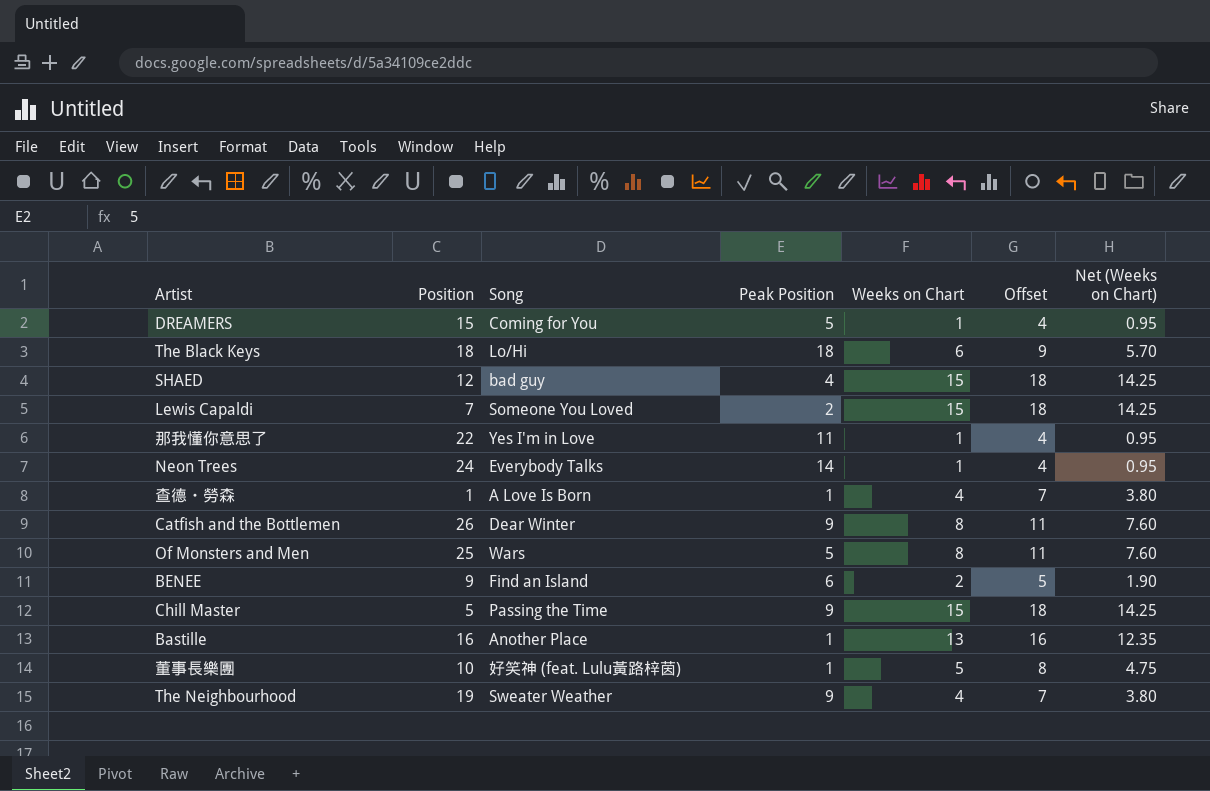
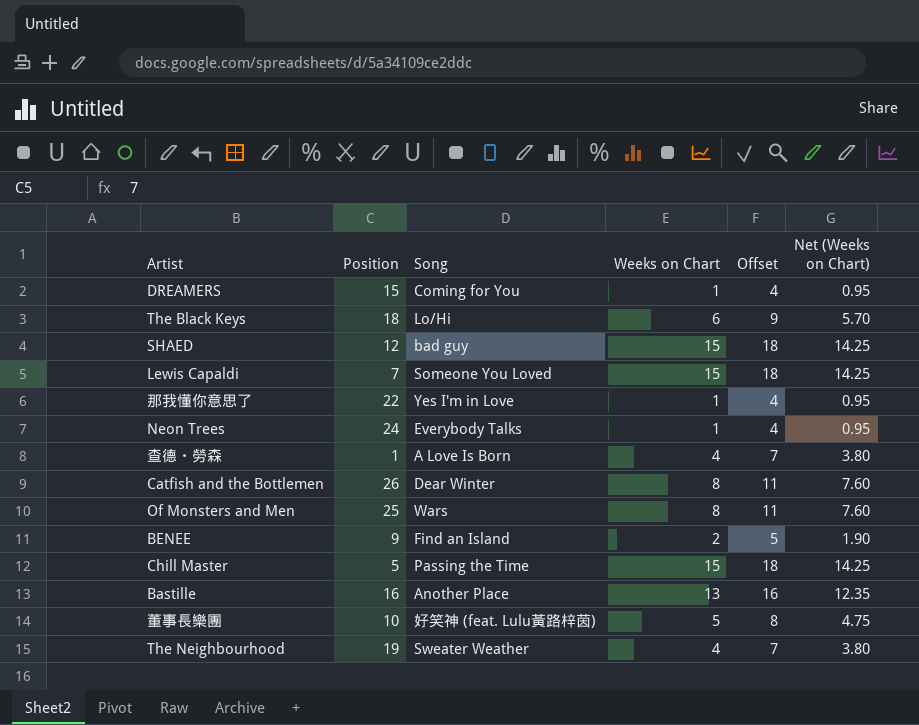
column Peak Position | position: 4 -> none

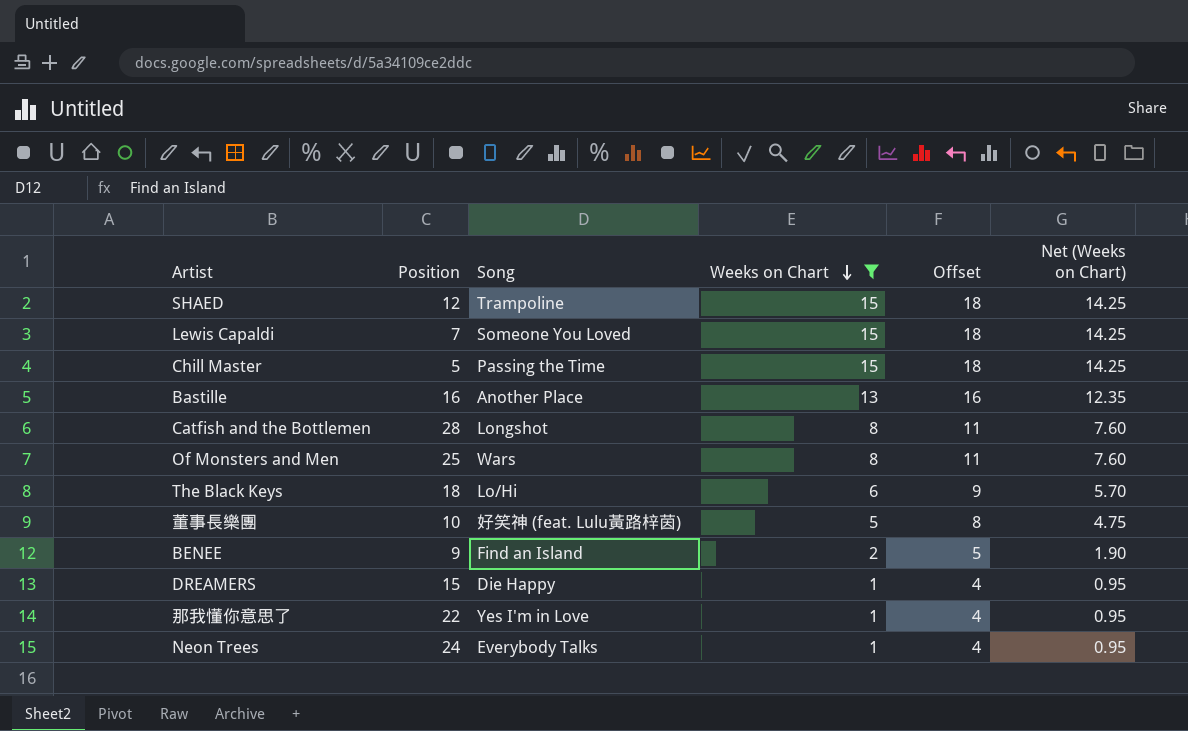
filter: none -> Weeks on Chart != 4
row order: none -> Weeks on Chart descending
SHAED | Song: bad guy -> Trampoline
Catfish and the Bottlemen | Position: 26 -> 28
Catfish and the Bottlemen | Song: Dear Winter -> Longshot
DREAMERS | Song: Coming for You -> Die Happy

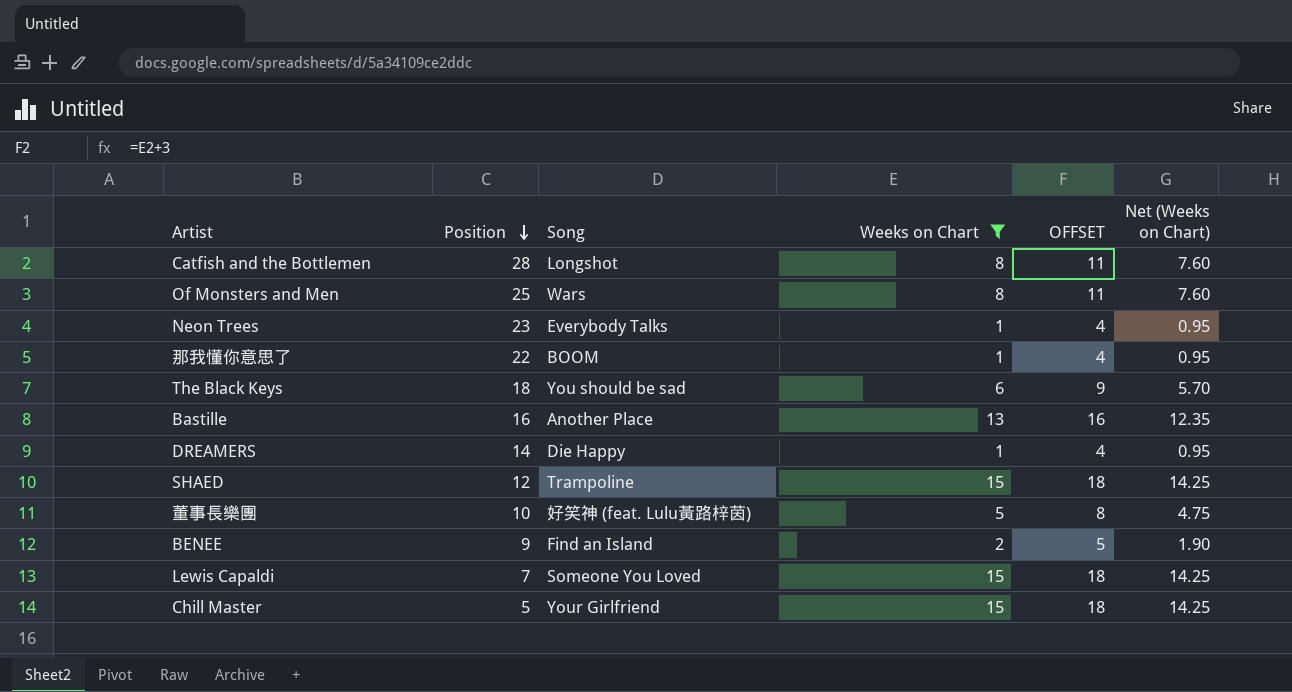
row order: Weeks on Chart descending -> Position descending
column name: Offset -> OFFSET
Neon Trees | Position: 24 -> 23
那我懂你意思了 | Song: Yes I'm in Love -> BOOM
The Black Keys | Song: Lo/Hi -> You should be sad
DREAMERS | Position: 15 -> 14
Chill Master | Song: Passing the Time -> Your Girlfriend

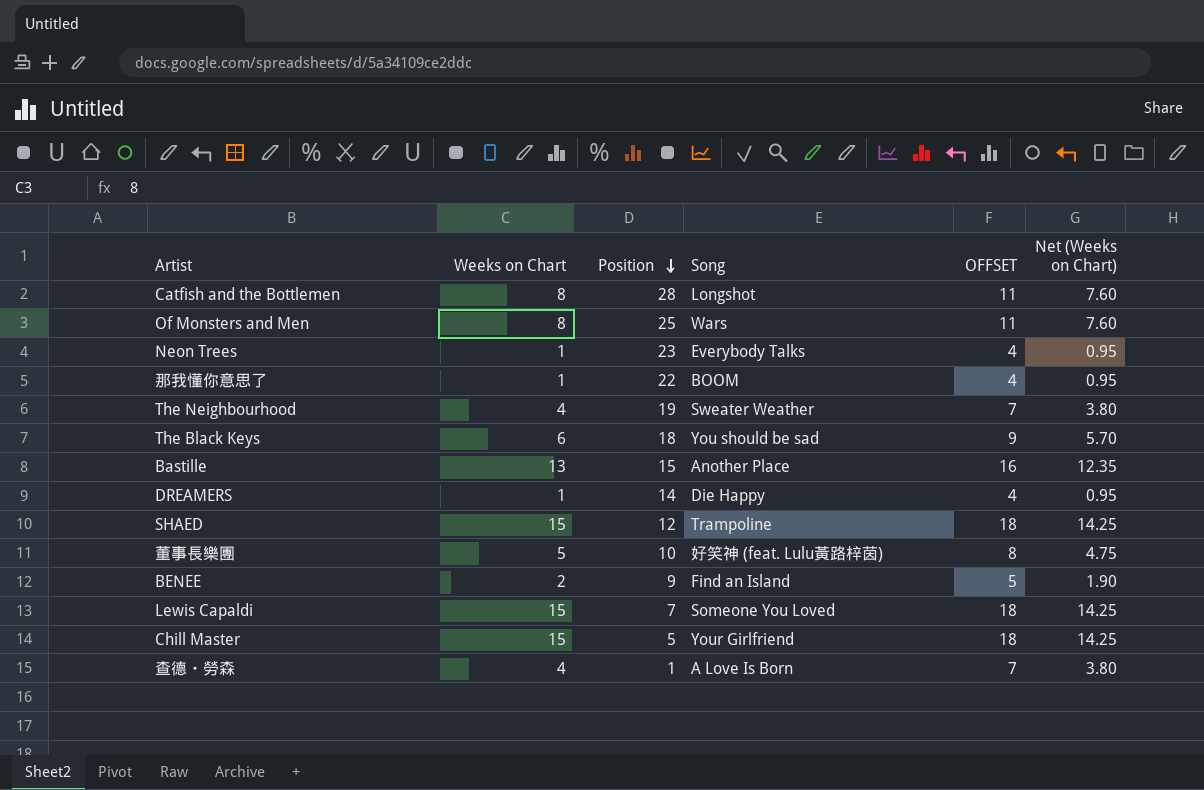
filter: Weeks on Chart != 4 -> none
column Weeks on Chart | position: 4 -> 2
Bastille | Position: 16 -> 15

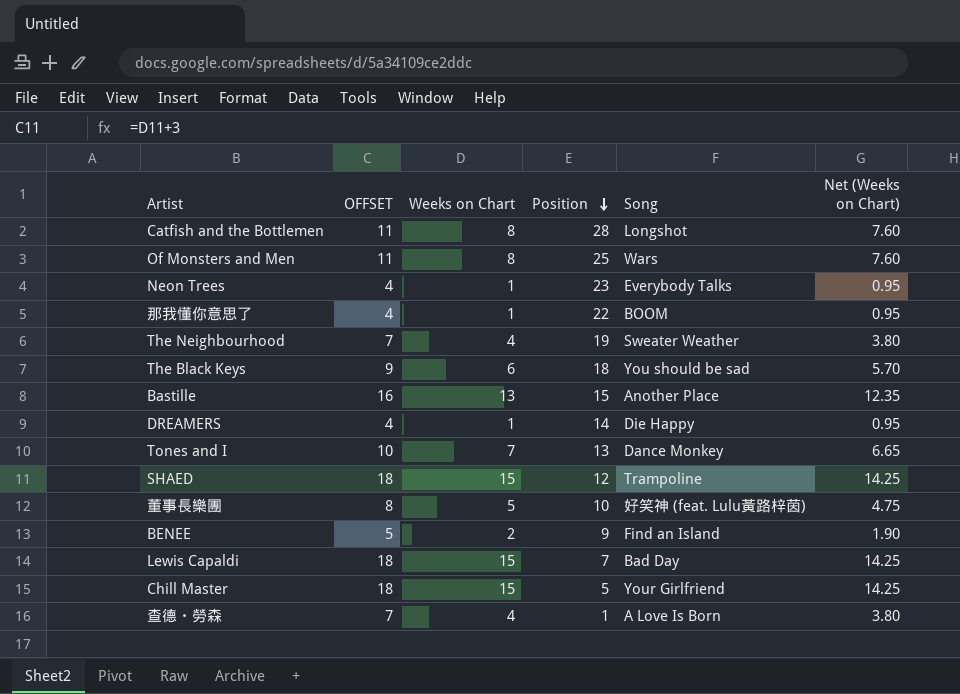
column OFFSET | position: 5 -> 2
row Tones and I: none -> 10 | 7 | 13 | Dance Monkey | 6.65
Lewis Capaldi | Song: Someone You Loved -> Bad Day

